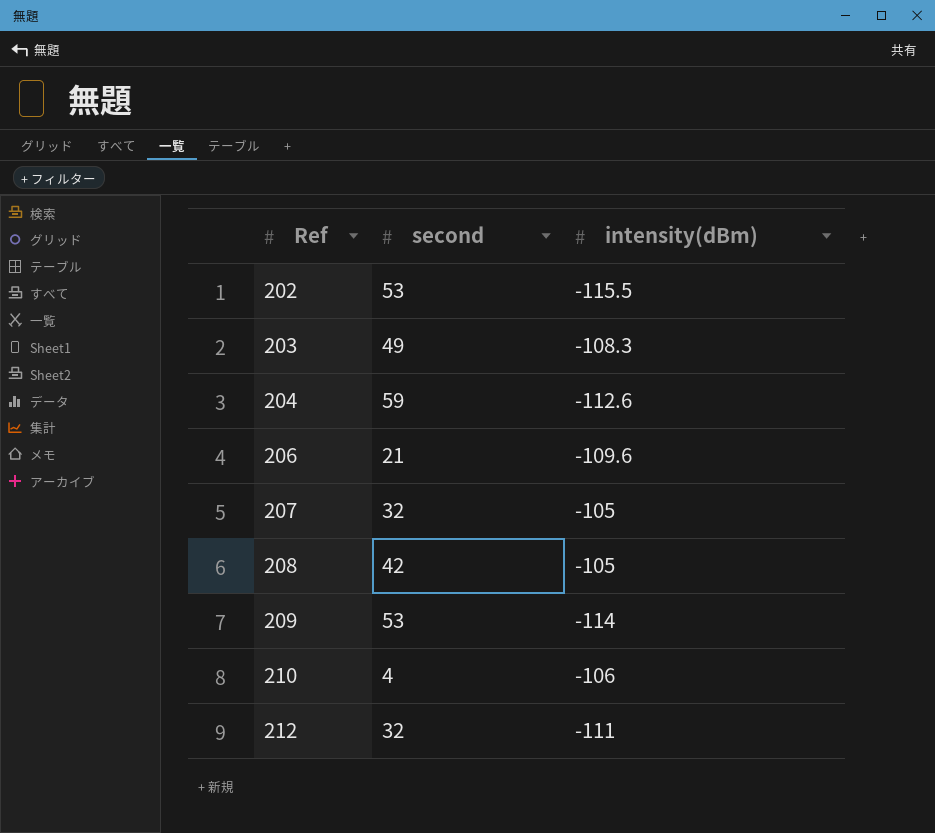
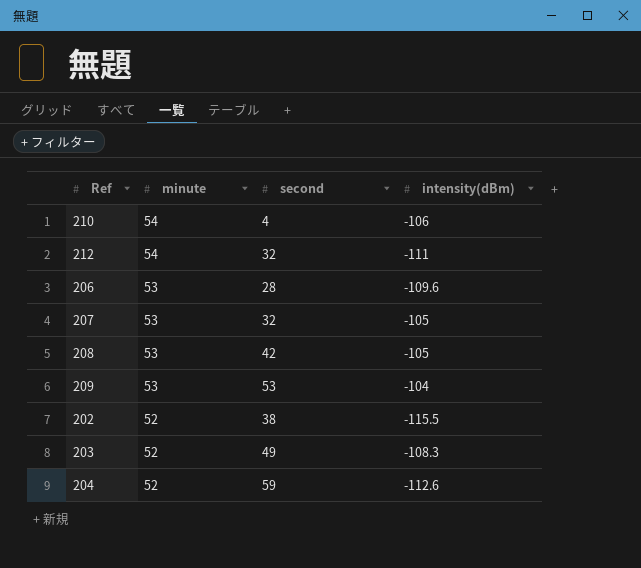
row order: Ref ascending -> minute descending
column minute | position: none -> 2
206 | second: 21 -> 28
209 | intensity(dBm): -114 -> -104
202 | second: 53 -> 38

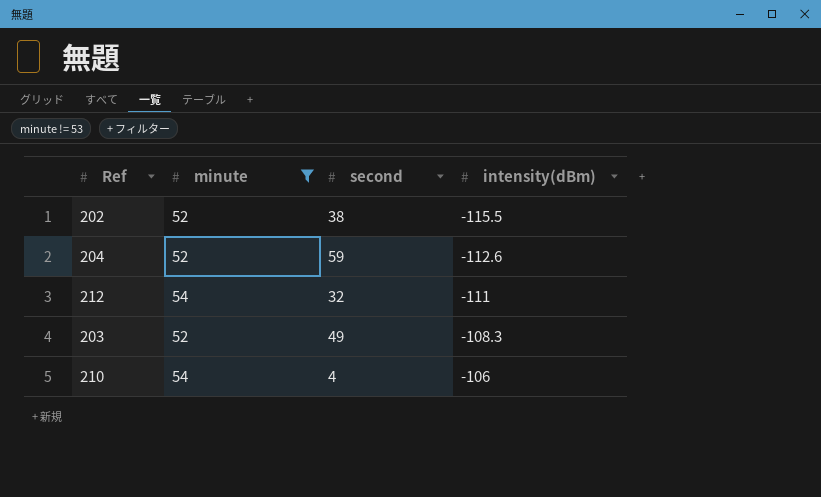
filter: none -> minute != 53
row order: minute descending -> intensity(dBm) ascending

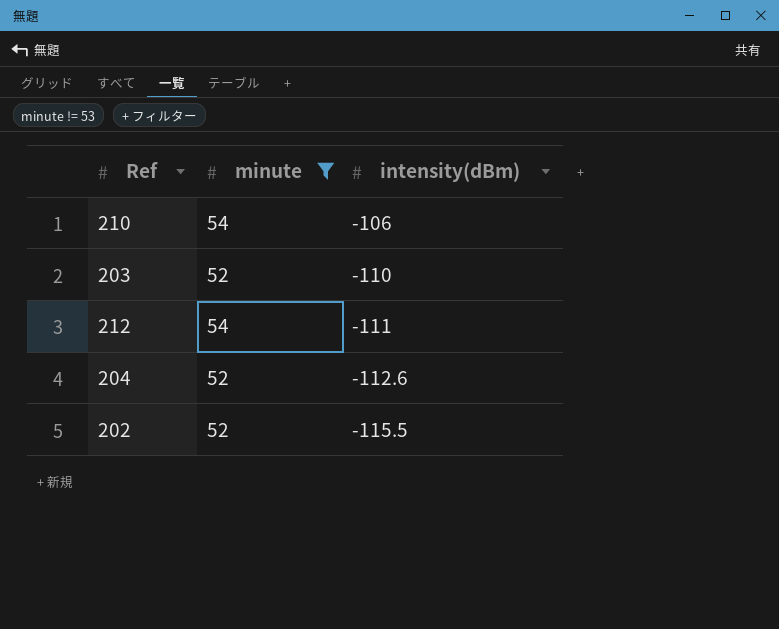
row order: intensity(dBm) ascending -> intensity(dBm) descending
column second | position: 3 -> none
203 | intensity(dBm): -108.3 -> -110

